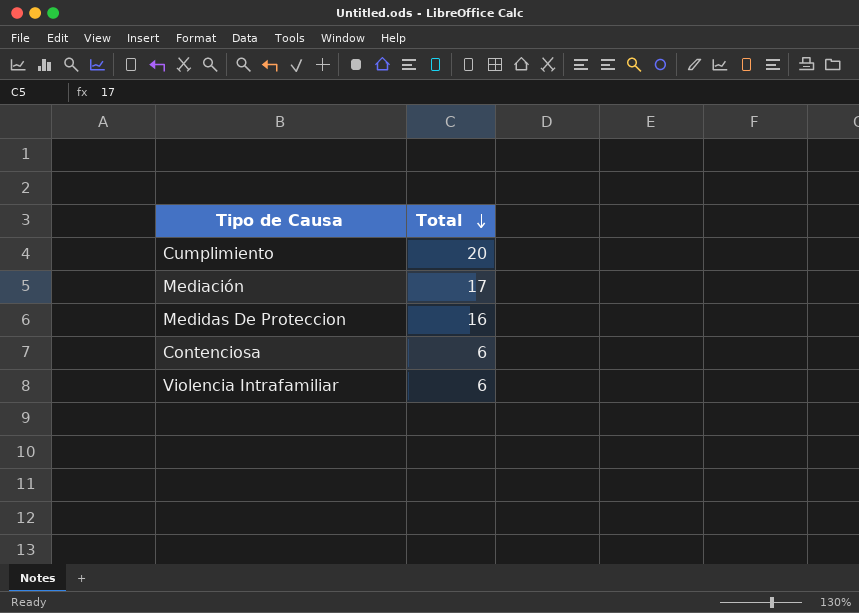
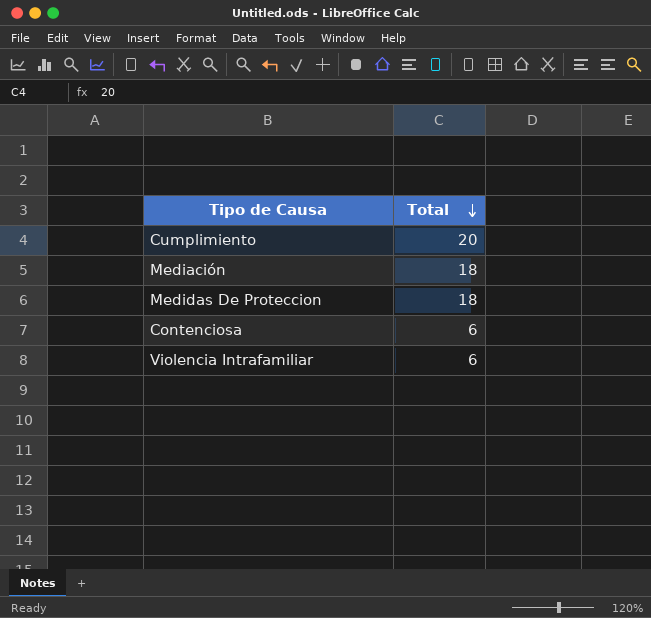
Mediación | Total: 17 -> 18
Medidas De Proteccion | Total: 16 -> 18

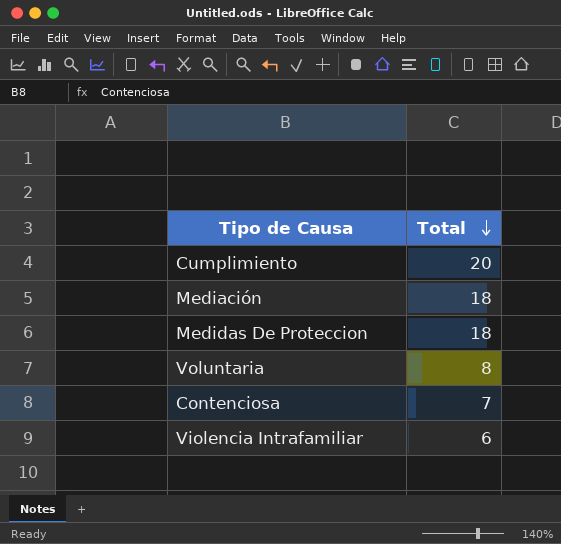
row Voluntaria: none -> 8
Contenciosa | Total: 6 -> 7

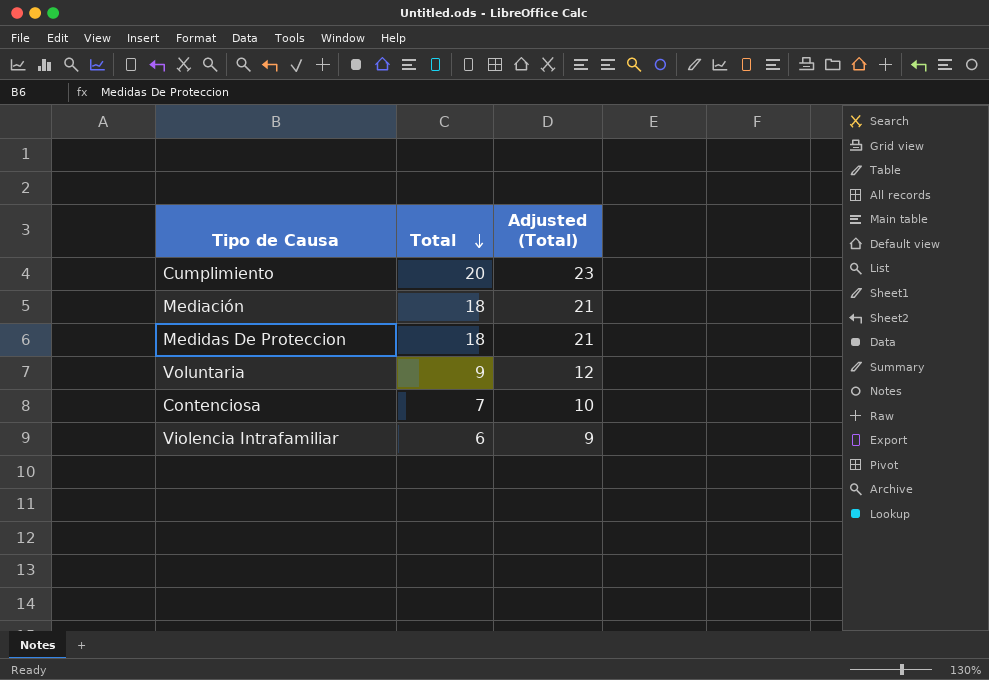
column Adjusted (Total) | formula: none -> [Total] + 3
Voluntaria | Total: 8 -> 9

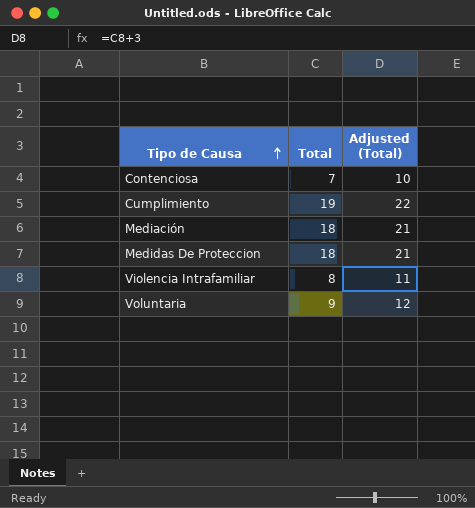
row order: Total descending -> Tipo de Causa ascending
Cumplimiento | Total: 20 -> 19
Cumplimiento | Adjusted (Total): 23 -> 22
Violencia Intrafamiliar | Total: 6 -> 8
Violencia Intrafamiliar | Adjusted (Total): 9 -> 11

